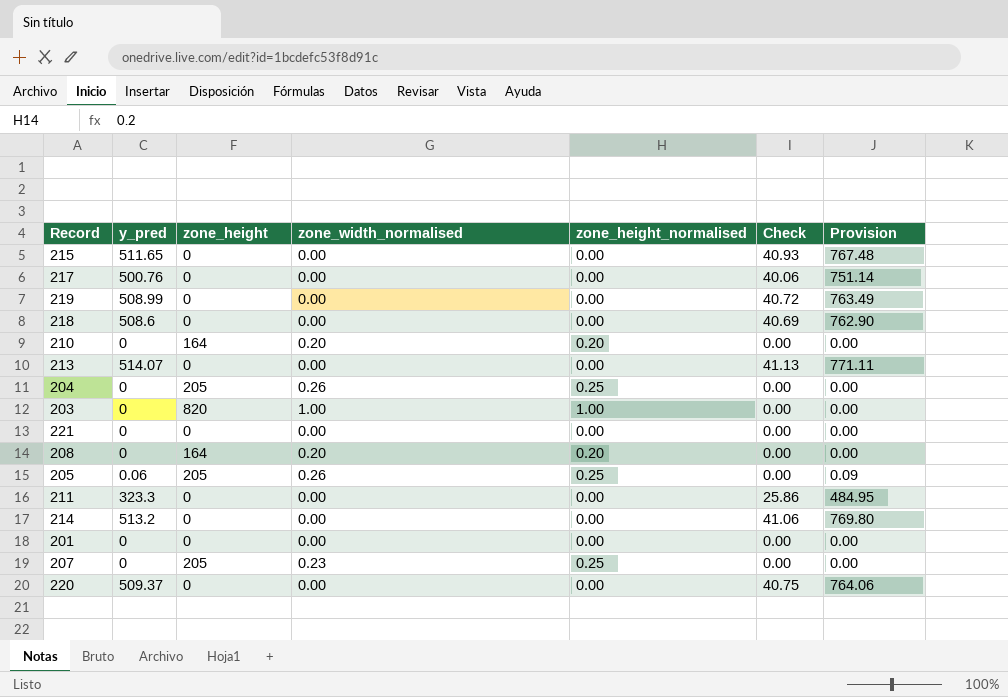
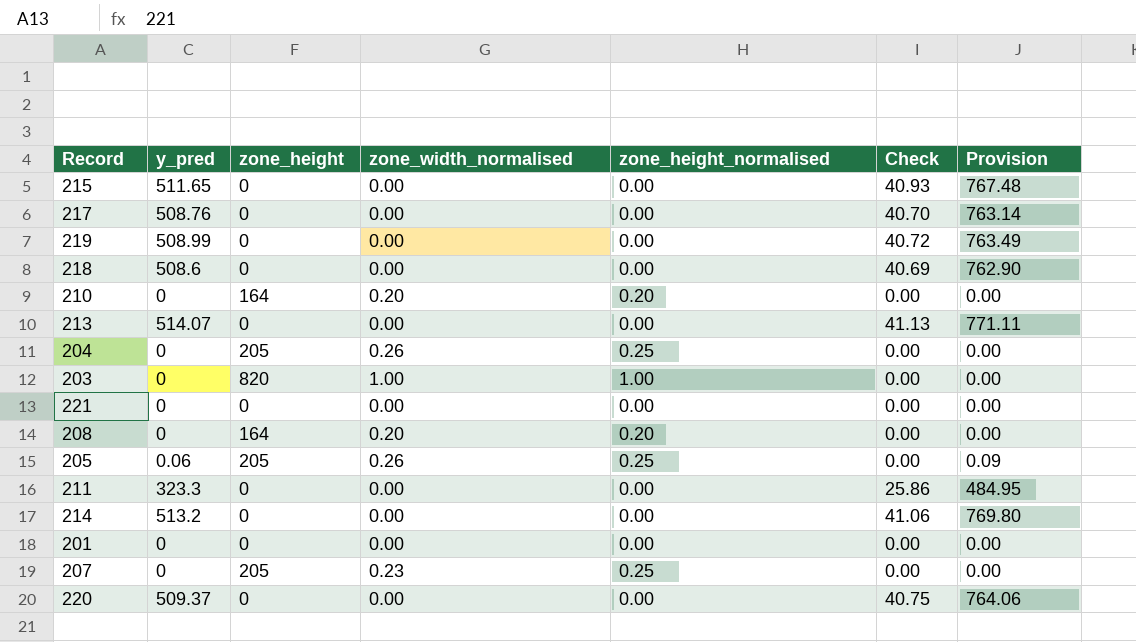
217 | y_pred: 500.76 -> 508.76
217 | Check: 40.06 -> 40.70
217 | Provision: 751.14 -> 763.14

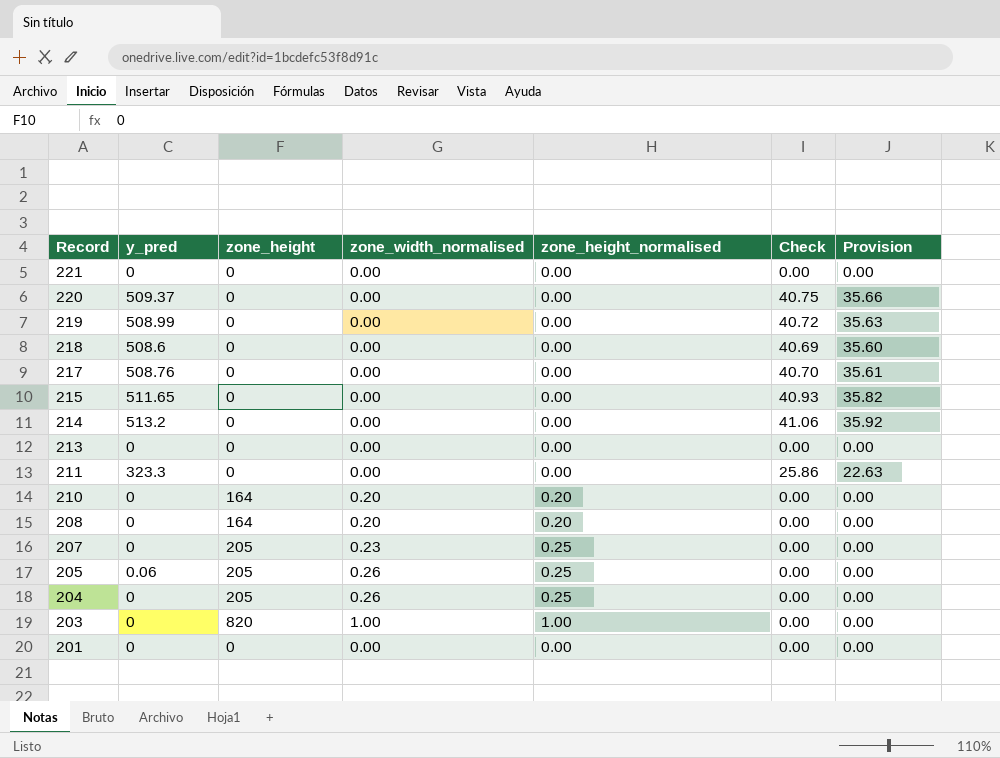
row order: none -> Record descending
column Provision | formula: [y_pred] * 1.5 -> [y_pred] * 0.07
213 | y_pred: 514.07 -> 0
213 | Check: 41.13 -> 0.00

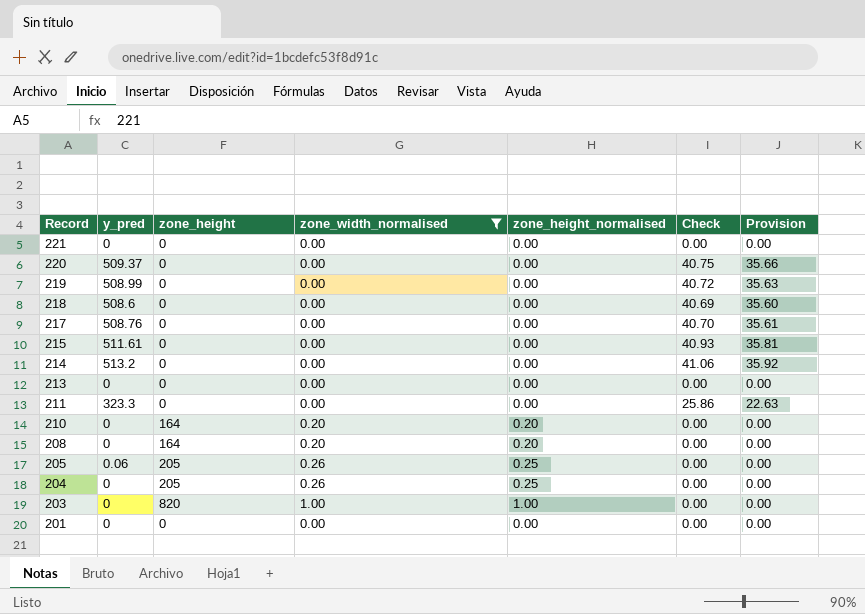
filter: none -> zone_width_normalised != 0.23
215 | y_pred: 511.65 -> 511.61
215 | Provision: 35.82 -> 35.81

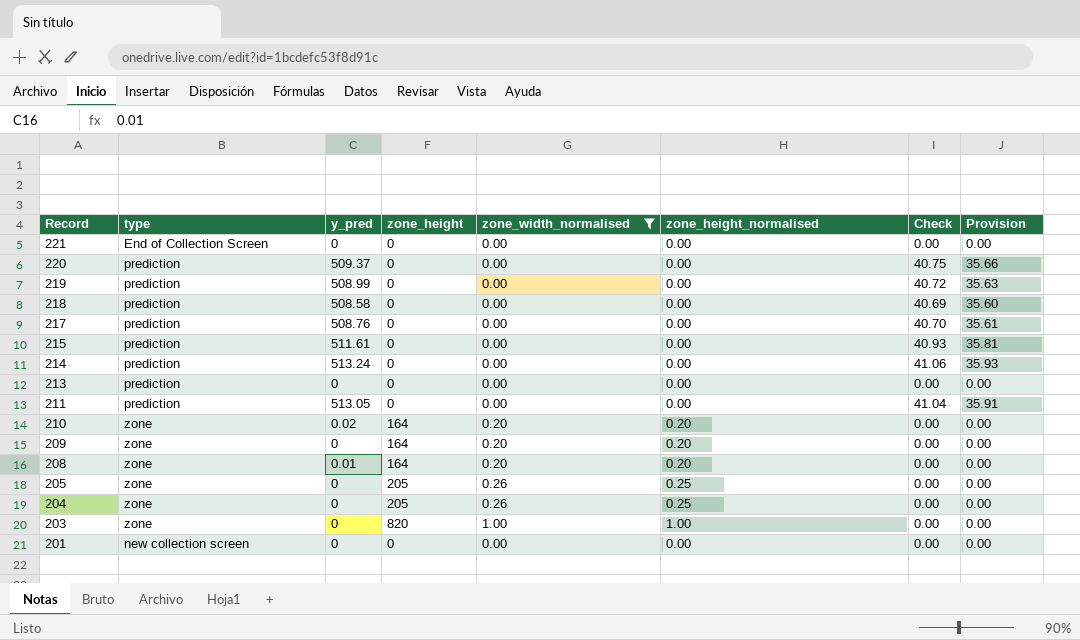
column type | position: none -> 2
218 | y_pred: 508.6 -> 508.58
214 | y_pred: 513.2 -> 513.24
214 | Provision: 35.92 -> 35.93
211 | y_pred: 323.3 -> 513.05
211 | Check: 25.86 -> 41.04
211 | Provision: 22.63 -> 35.91
210 | y_pred: 0 -> 0.02
row 209: none -> zone | 0 | 164 | 0.20 | 0.20 | 0.00 | 0.00
208 | y_pred: 0 -> 0.01
205 | y_pred: 0.06 -> 0

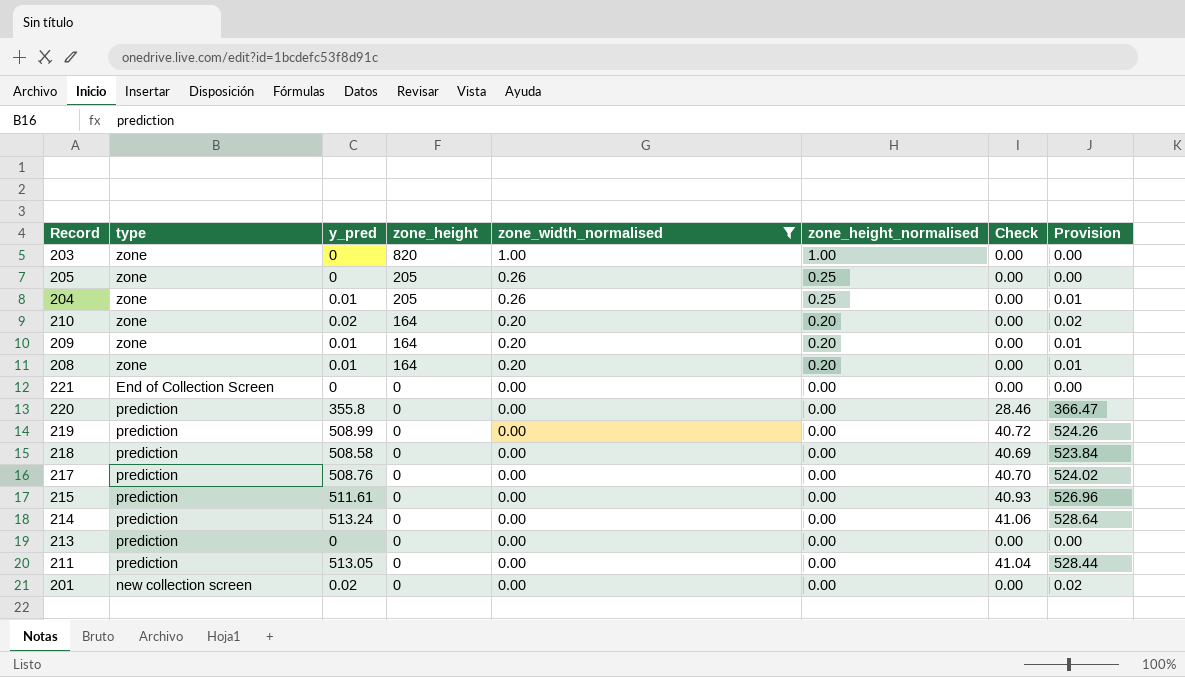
row order: Record descending -> zone_height descending
column Provision | formula: [y_pred] * 0.07 -> [y_pred] * 1.03
204 | y_pred: 0 -> 0.01
209 | y_pred: 0 -> 0.01
220 | y_pred: 509.37 -> 355.8
220 | Check: 40.75 -> 28.46
201 | y_pred: 0 -> 0.02

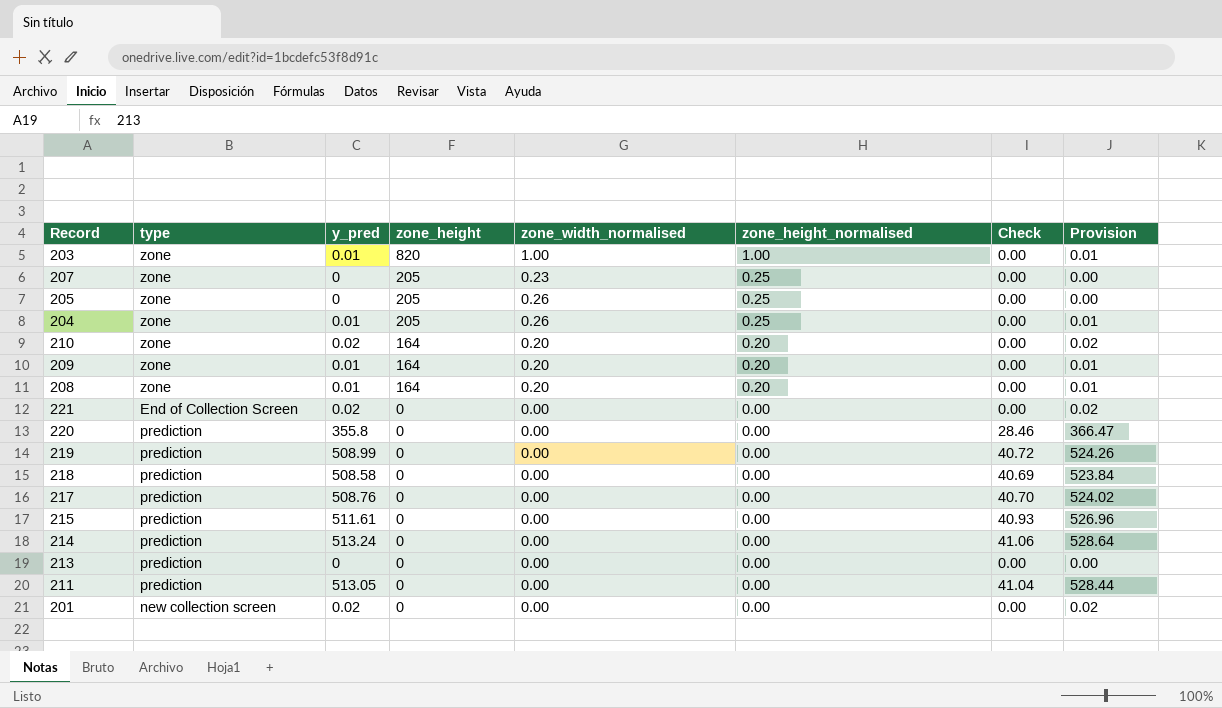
filter: zone_width_normalised != 0.23 -> none
203 | y_pred: 0 -> 0.01
203 | Provision: 0.00 -> 0.01
221 | y_pred: 0 -> 0.02
221 | Provision: 0.00 -> 0.02

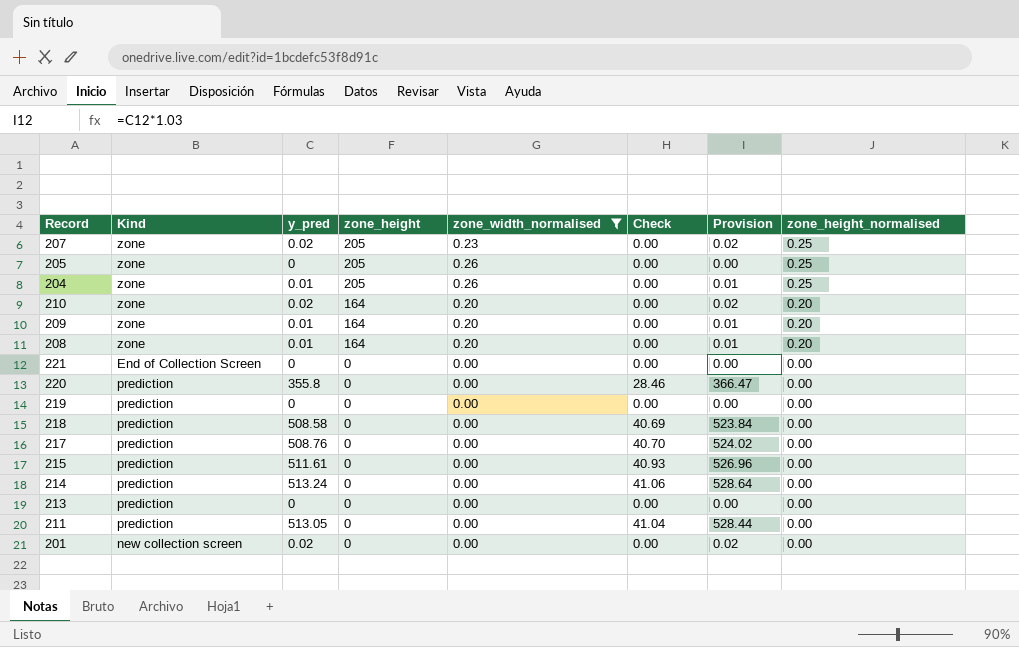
filter: none -> zone_width_normalised != 1.00
column name: type -> Kind
column zone_height_normalised | position: 6 -> 8
207 | y_pred: 0 -> 0.02
207 | Provision: 0.00 -> 0.02
221 | y_pred: 0.02 -> 0
221 | Provision: 0.02 -> 0.00
219 | y_pred: 508.99 -> 0
219 | Check: 40.72 -> 0.00
219 | Provision: 524.26 -> 0.00

